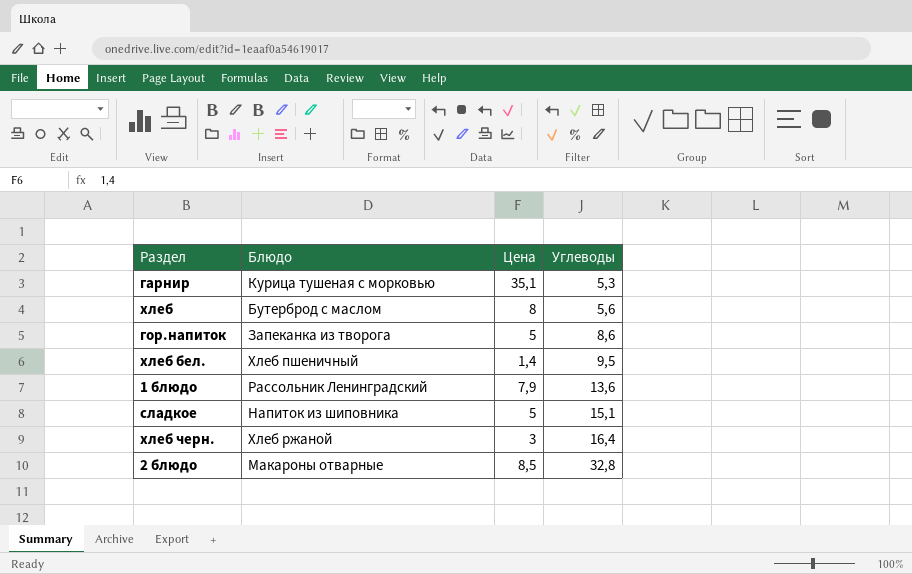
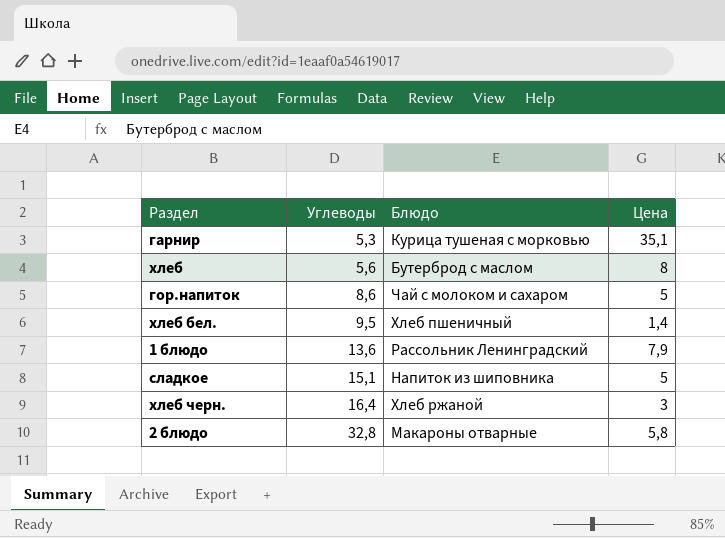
column Углеводы | position: 4 -> 2
гор.напиток | Блюдо: Запеканка из творога -> Чай с молоком и сахаром
2 блюдо | Цена: 8,5 -> 5,8

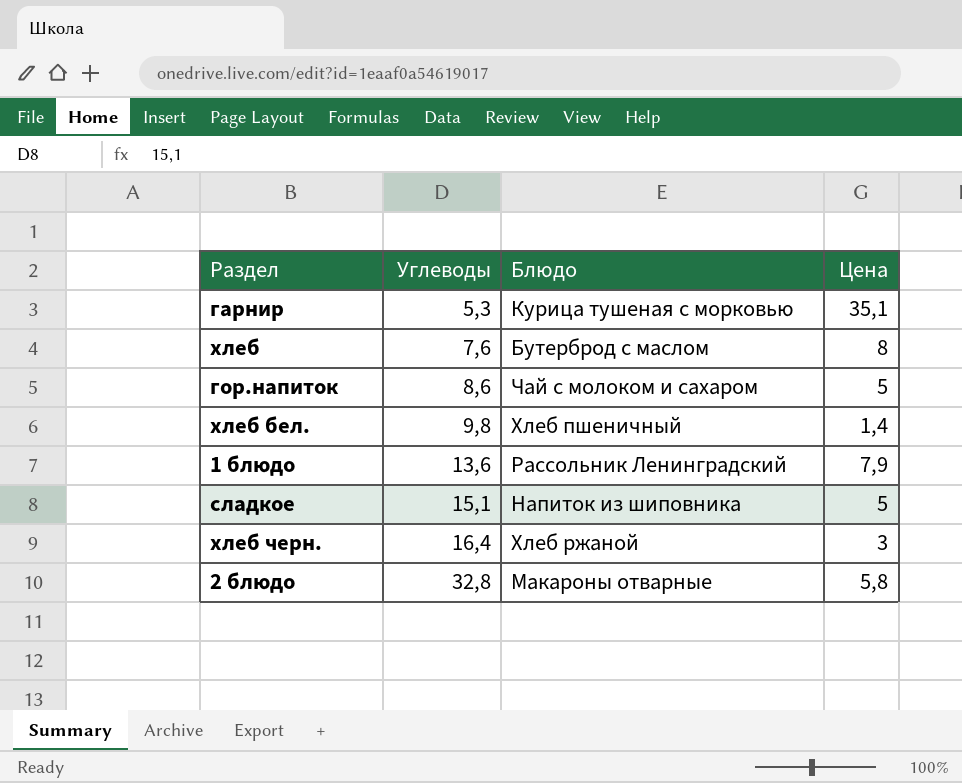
хлеб | Углеводы: 5,6 -> 7,6
хлеб бел. | Углеводы: 9,5 -> 9,8

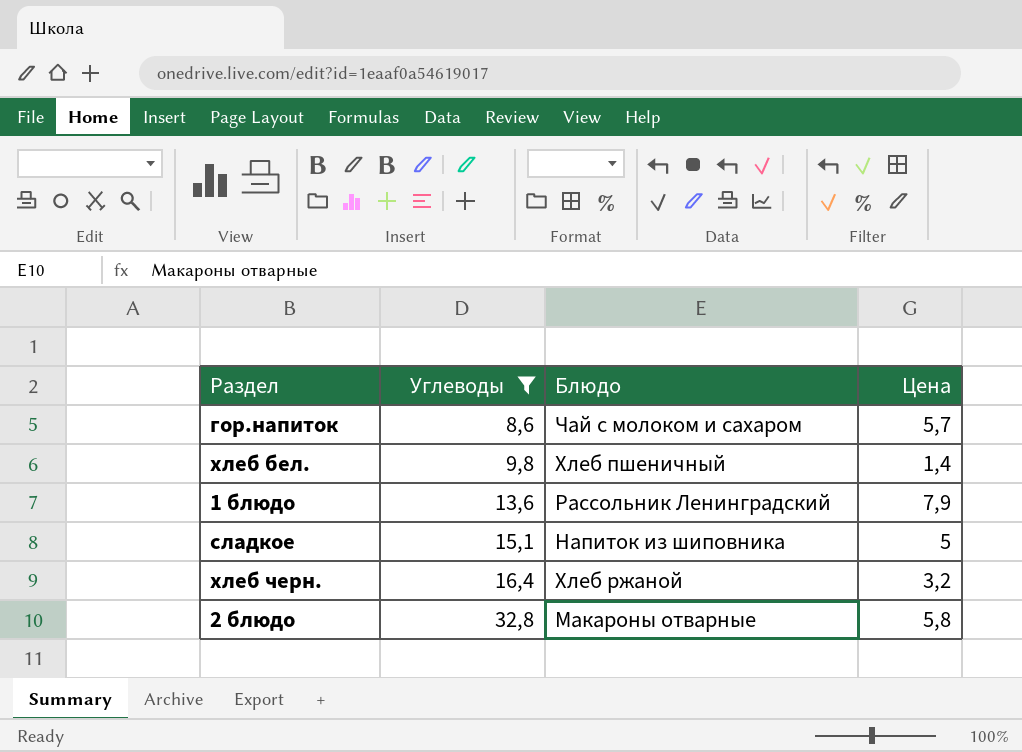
filter: none -> Углеводы >= 8,6
гор.напиток | Цена: 5 -> 5,7
хлеб черн. | Цена: 3 -> 3,2

